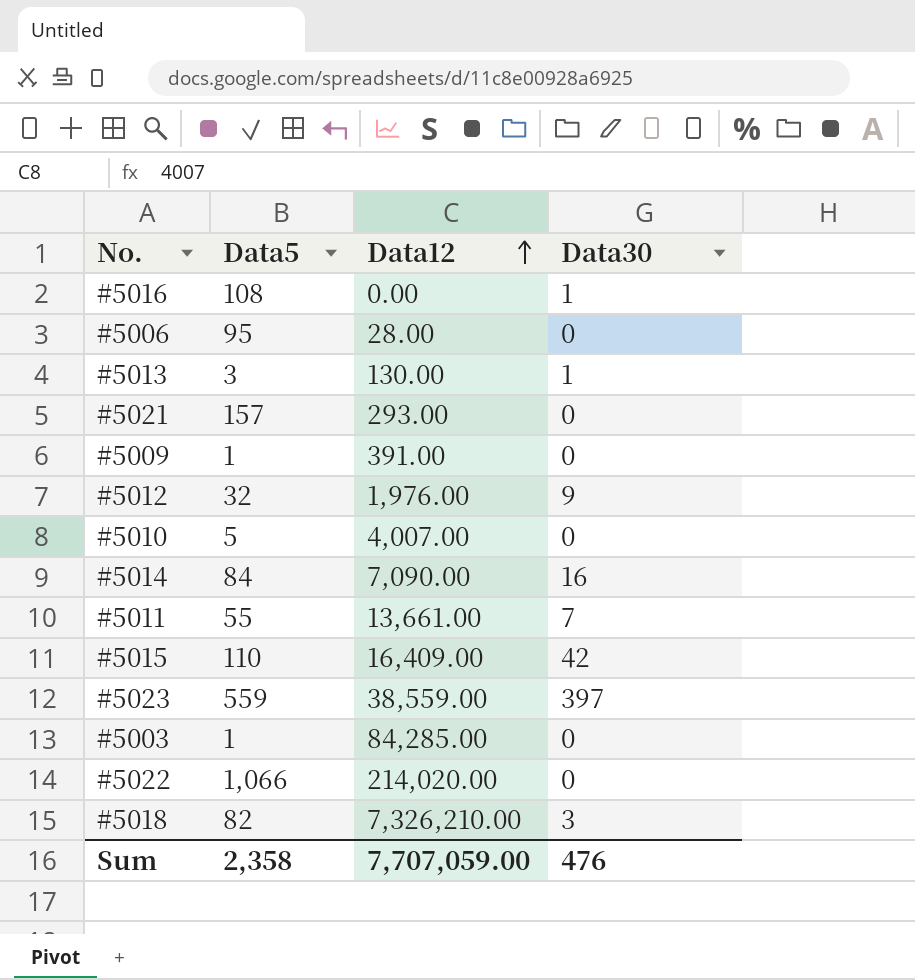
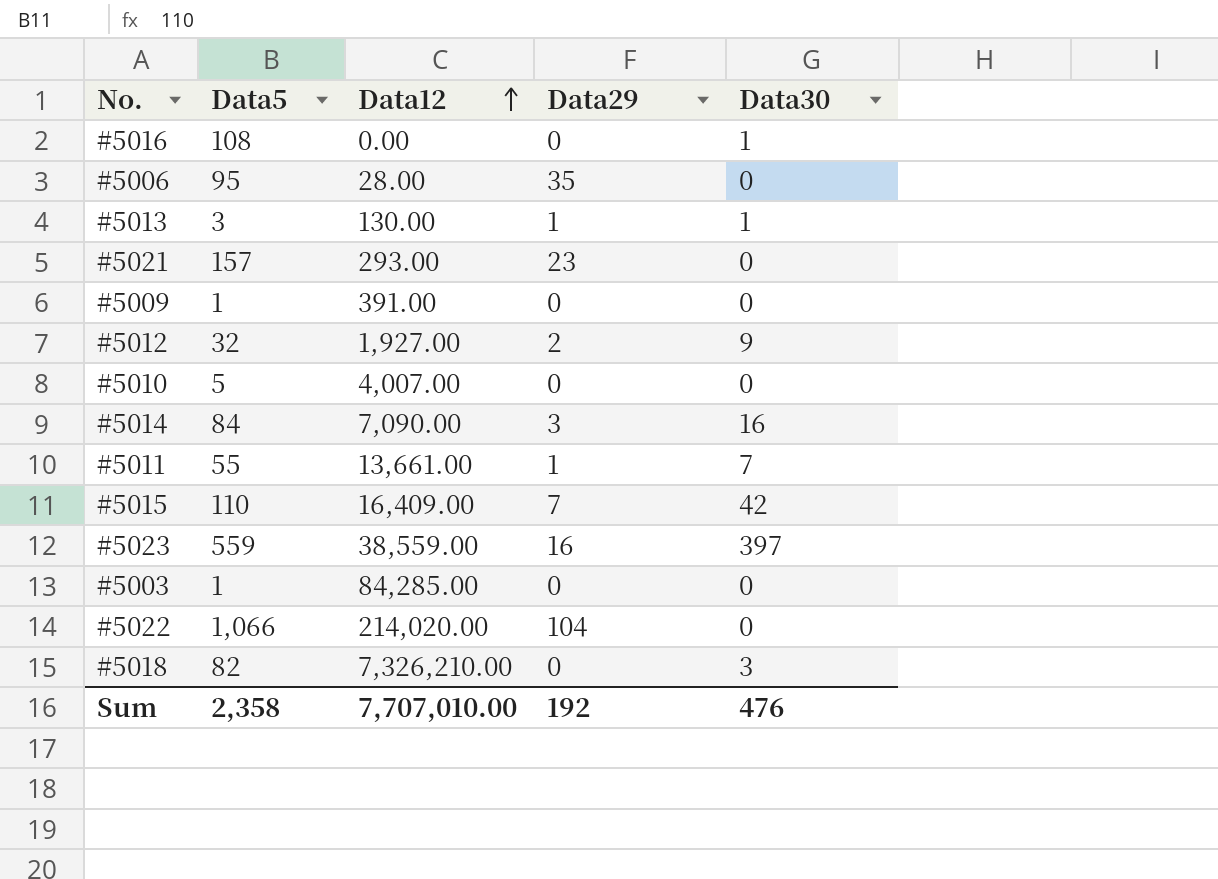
column Data29 | position: none -> 4
#5012 | Data12: 1,976.00 -> 1,927.00
Sum | Data12: 7,707,059.00 -> 7,707,010.00

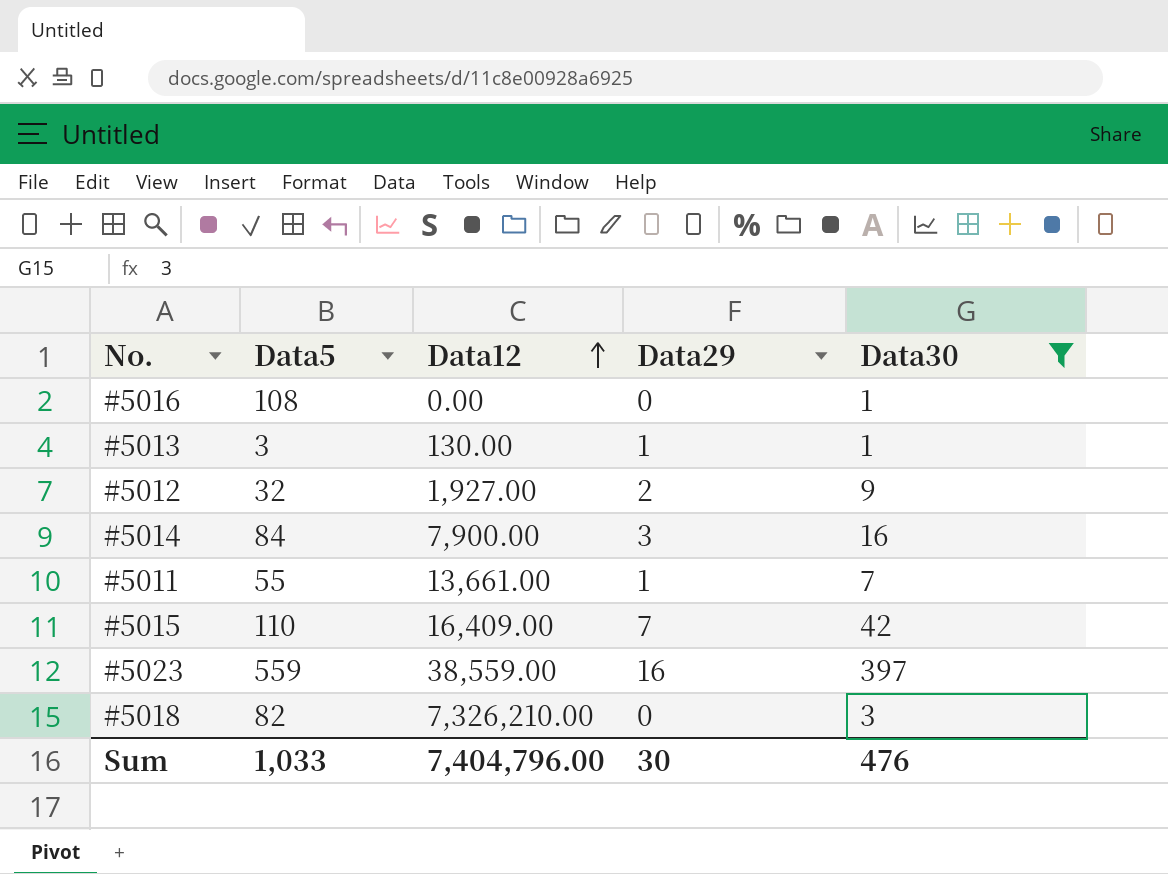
filter: none -> Data30 != 0
#5014 | Data12: 7,090.00 -> 7,900.00
Sum | Data5: 2,358 -> 1,033
Sum | Data12: 7,707,010.00 -> 7,404,796.00
Sum | Data29: 192 -> 30

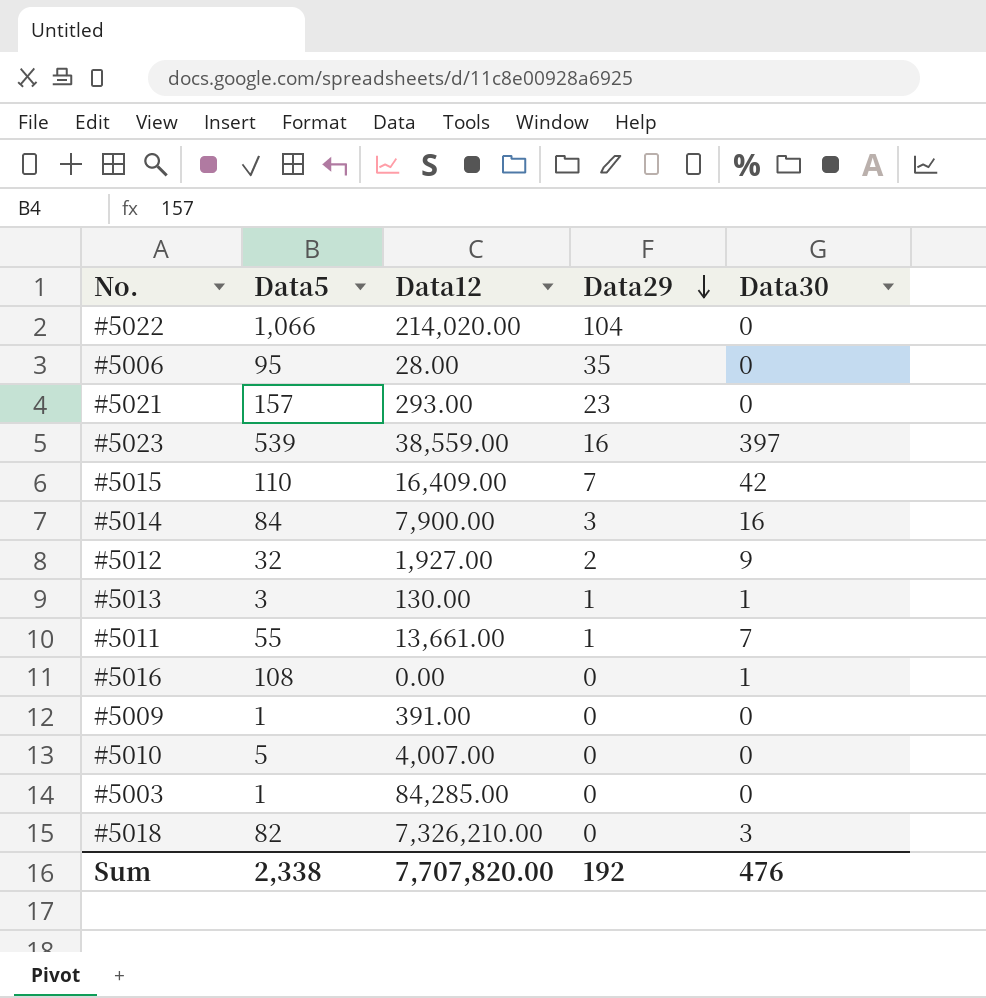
filter: Data30 != 0 -> none
row order: Data12 ascending -> Data29 descending
#5023 | Data5: 559 -> 539
Sum | Data5: 1,033 -> 2,338
Sum | Data12: 7,404,796.00 -> 7,707,820.00
Sum | Data29: 30 -> 192

